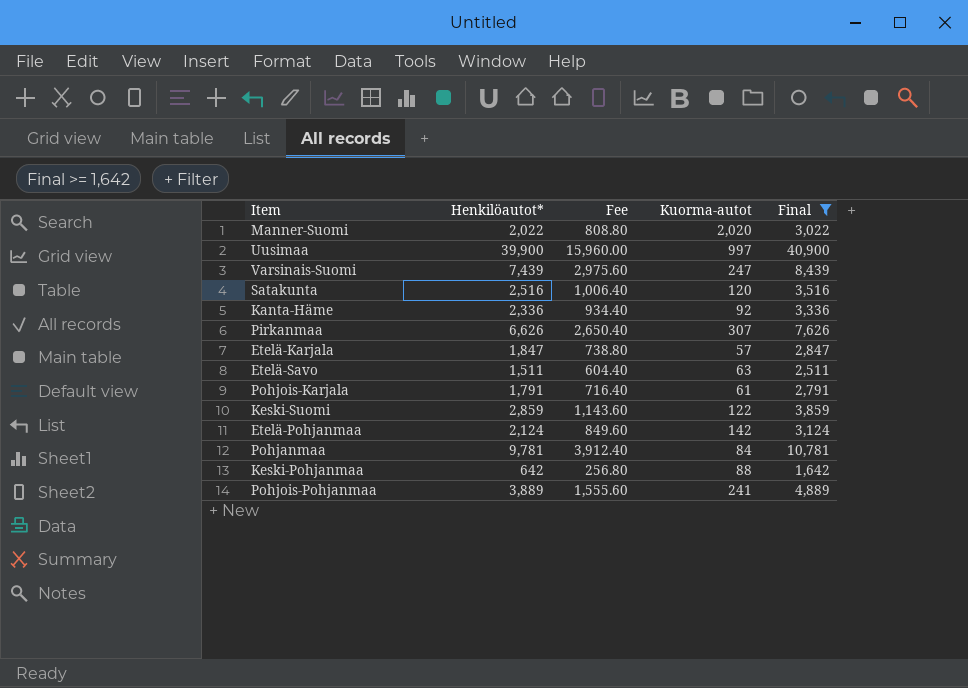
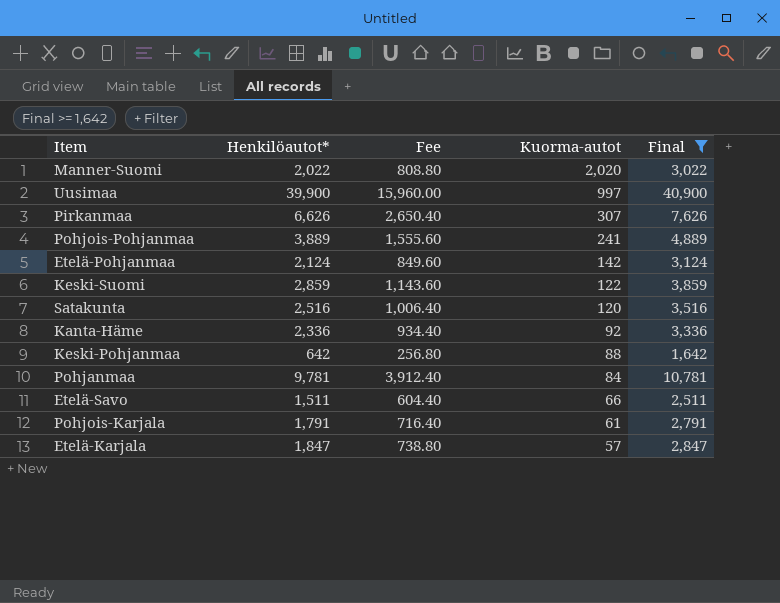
row order: none -> Kuorma-autot descending
row Varsinais-Suomi: 7,439 | 2,975.60 | 247 | 8,439 -> none
Etelä-Savo | Kuorma-autot: 63 -> 66

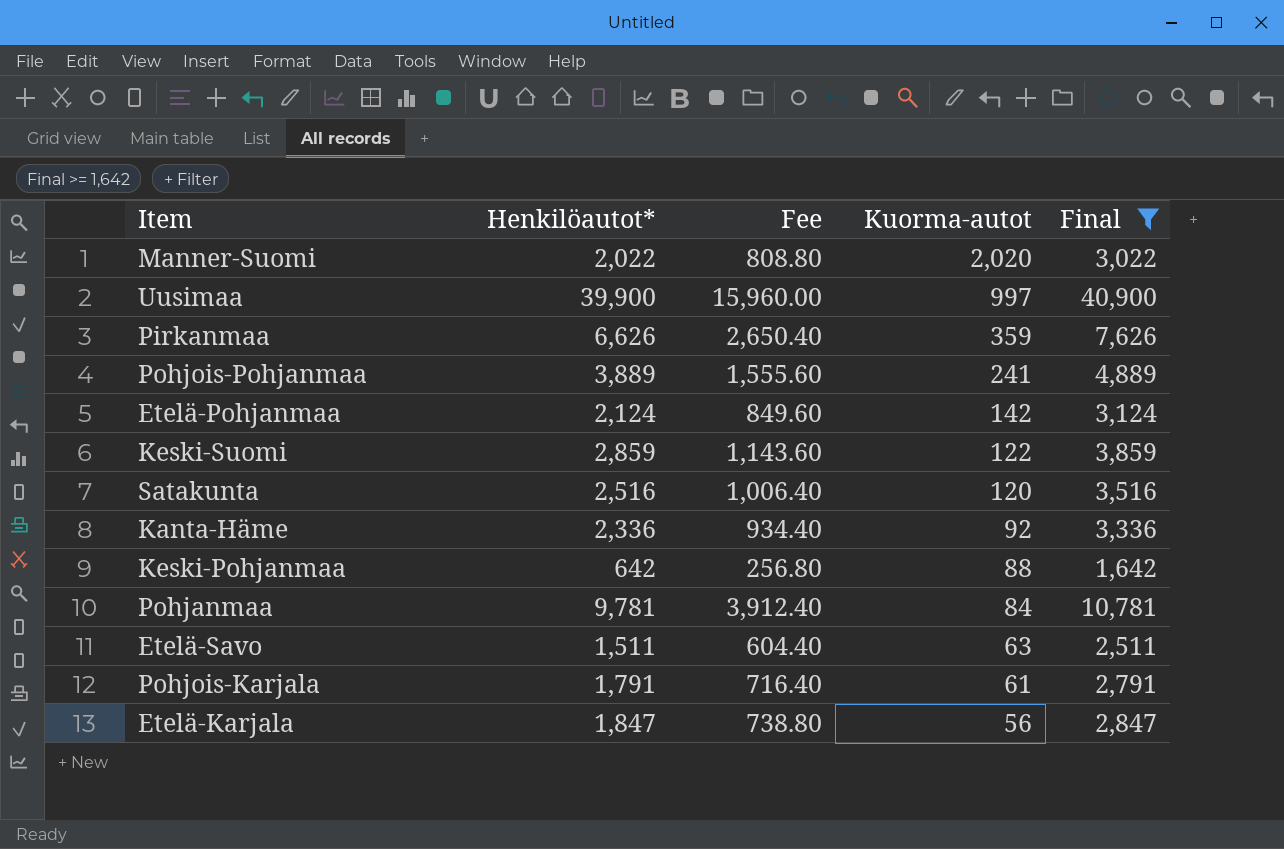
Pirkanmaa | Kuorma-autot: 307 -> 359
Etelä-Savo | Kuorma-autot: 66 -> 63
Etelä-Karjala | Kuorma-autot: 57 -> 56

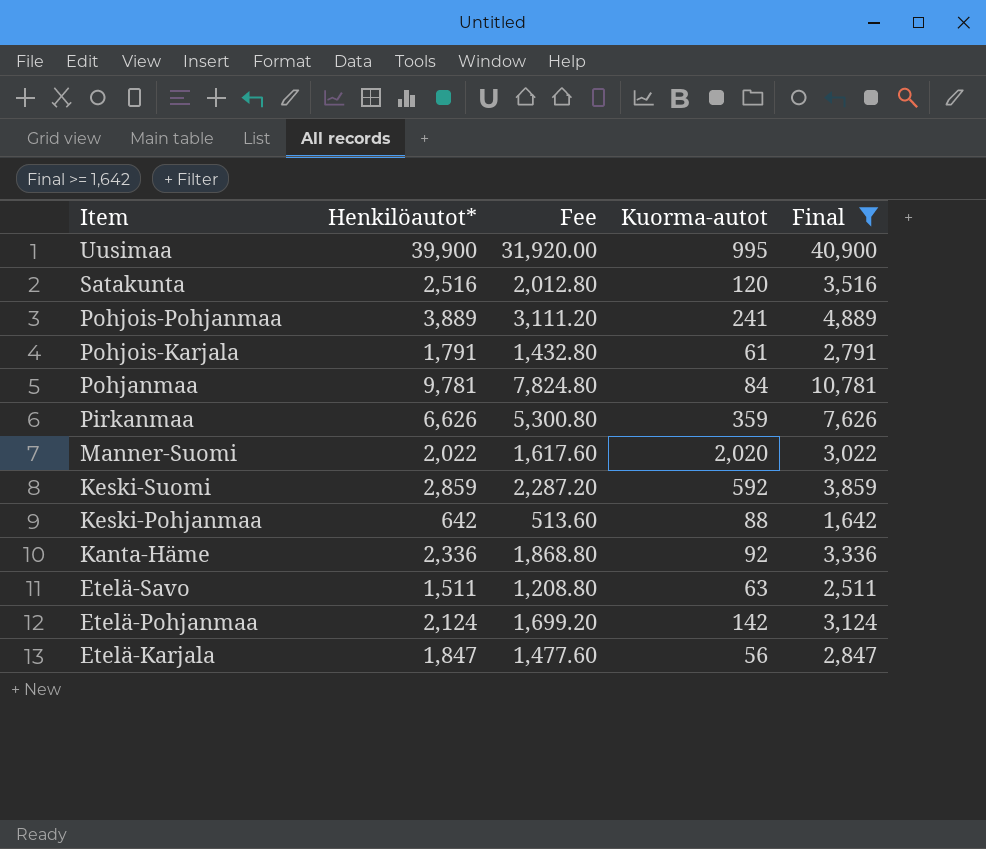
row order: Kuorma-autot descending -> Item descending
column Fee | formula: [Henkilöautot*] * 0.4 -> [Henkilöautot*] * 0.8
Uusimaa | Kuorma-autot: 997 -> 995
Keski-Suomi | Kuorma-autot: 122 -> 592

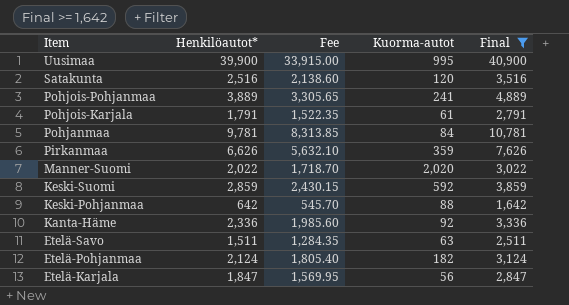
column Fee | formula: [Henkilöautot*] * 0.8 -> [Henkilöautot*] * 0.85
Etelä-Pohjanmaa | Kuorma-autot: 142 -> 182

